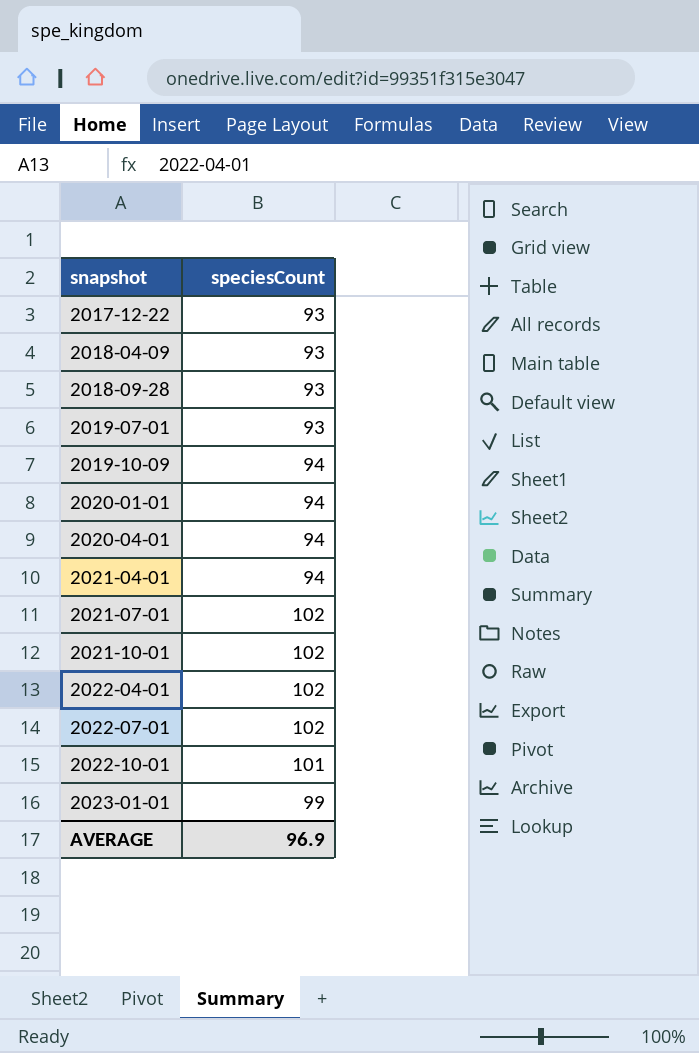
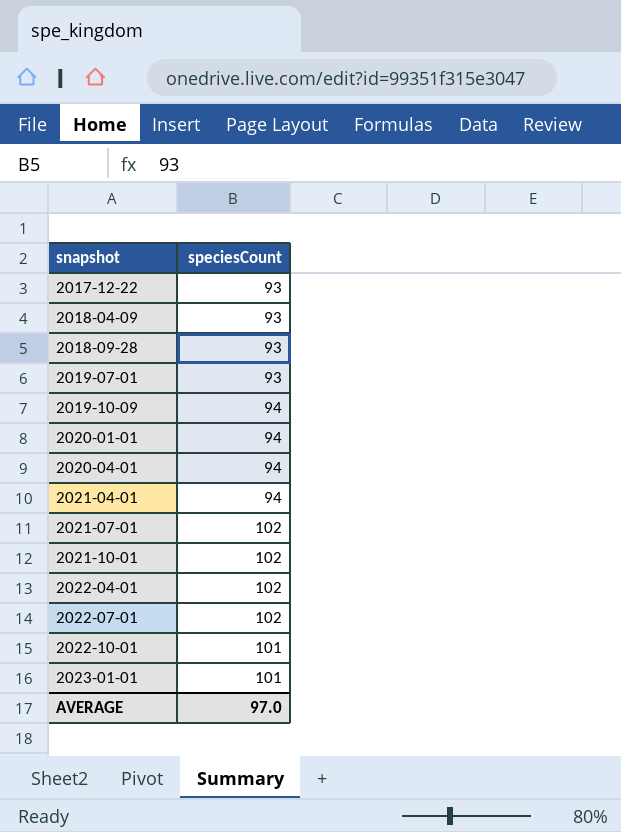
2023-01-01 | speciesCount: 99 -> 101
AVERAGE | speciesCount: 96.9 -> 97.0

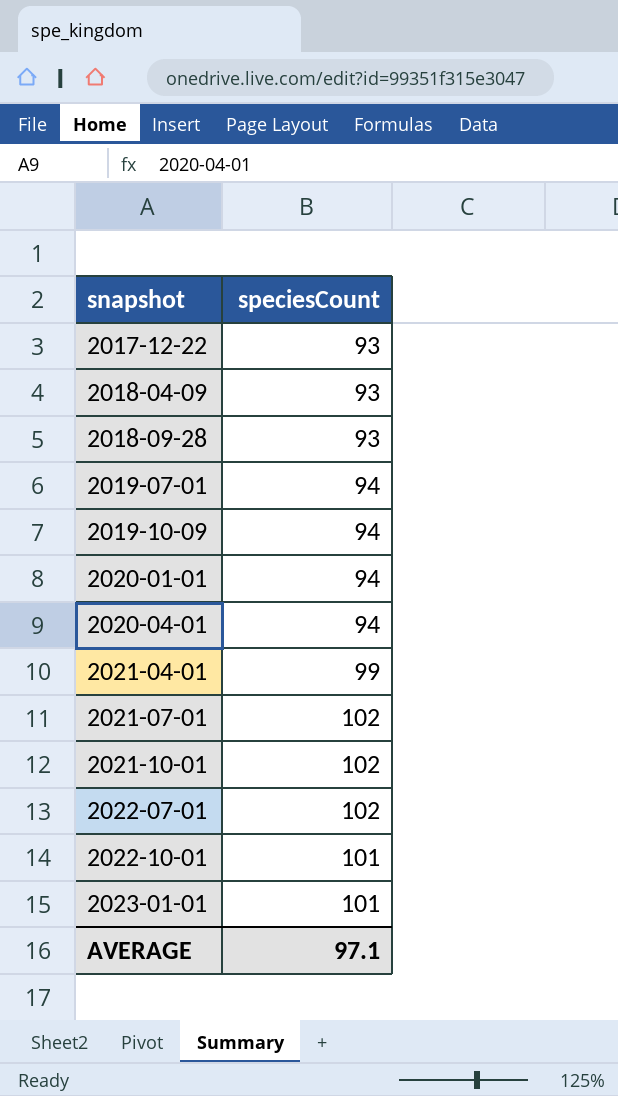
row 2022-04-01: 102 -> none
2019-07-01 | speciesCount: 93 -> 94
2021-04-01 | speciesCount: 94 -> 99
AVERAGE | speciesCount: 97.0 -> 97.1

